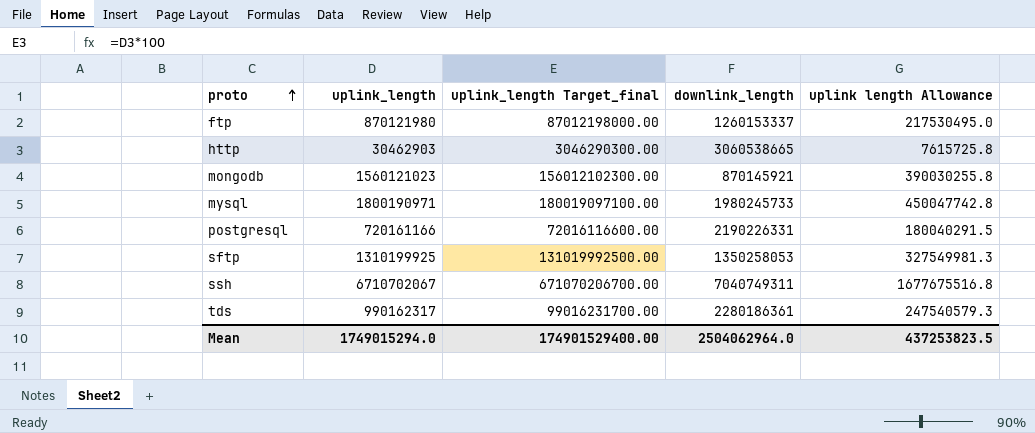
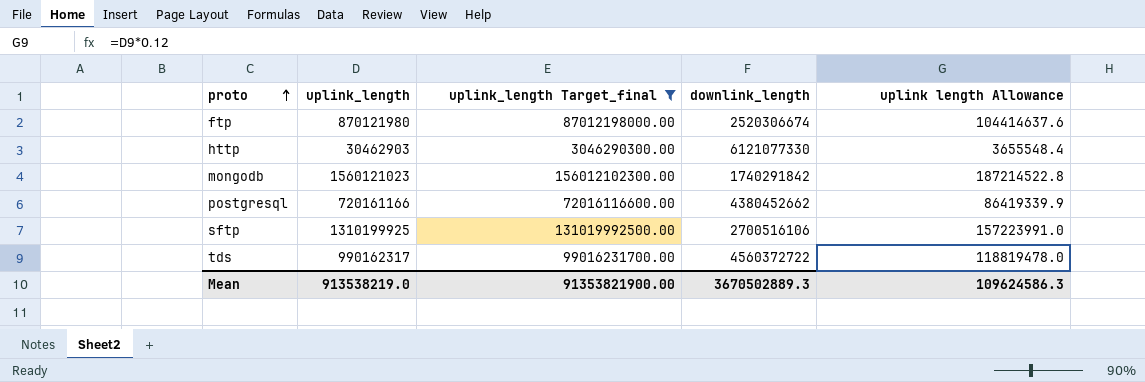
filter: none -> uplink_length Target_final <= 156012102300.00
column uplink length Allowance | formula: [uplink_length] * 0.25 -> [uplink_length] * 0.12
ftp | downlink_length: 1260153337 -> 2520306674
http | downlink_length: 3060538665 -> 6121077330
mongodb | downlink_length: 870145921 -> 1740291842
postgresql | downlink_length: 2190226331 -> 4380452662
sftp | downlink_length: 1350258053 -> 2700516106
tds | downlink_length: 2280186361 -> 4560372722
Mean | uplink_length: 1749015294.0 -> 913538219.0
Mean | uplink_length Target_final: 174901529400.00 -> 91353821900.00
Mean | downlink_length: 2504062964.0 -> 3670502889.3
Mean | uplink length Allowance: 437253823.5 -> 109624586.3

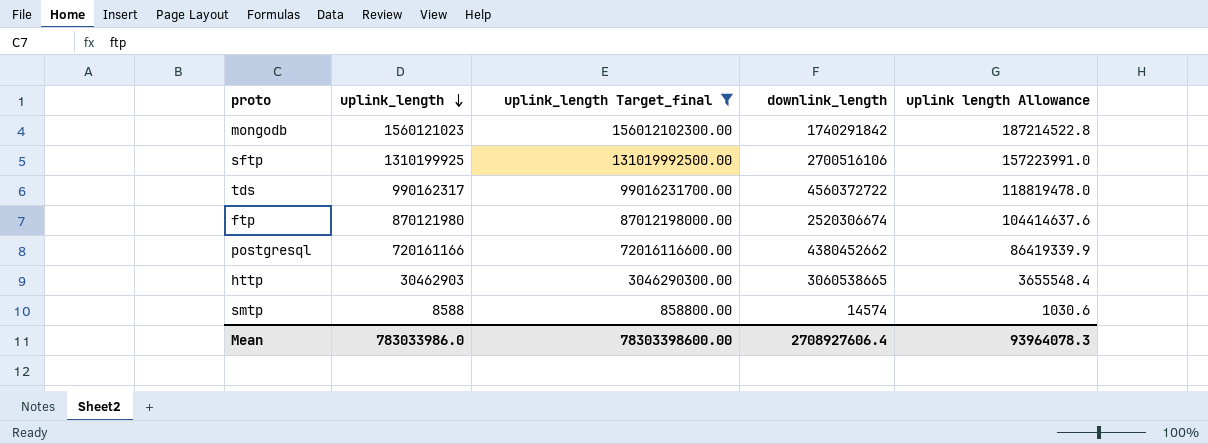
row order: proto ascending -> uplink_length descending
http | downlink_length: 6121077330 -> 3060538665
row smtp: none -> 8588 | 858800.00 | 14574 | 1030.6
Mean | uplink_length: 913538219.0 -> 783033986.0
Mean | uplink_length Target_final: 91353821900.00 -> 78303398600.00
Mean | downlink_length: 3670502889.3 -> 2708927606.4
Mean | uplink length Allowance: 109624586.3 -> 93964078.3

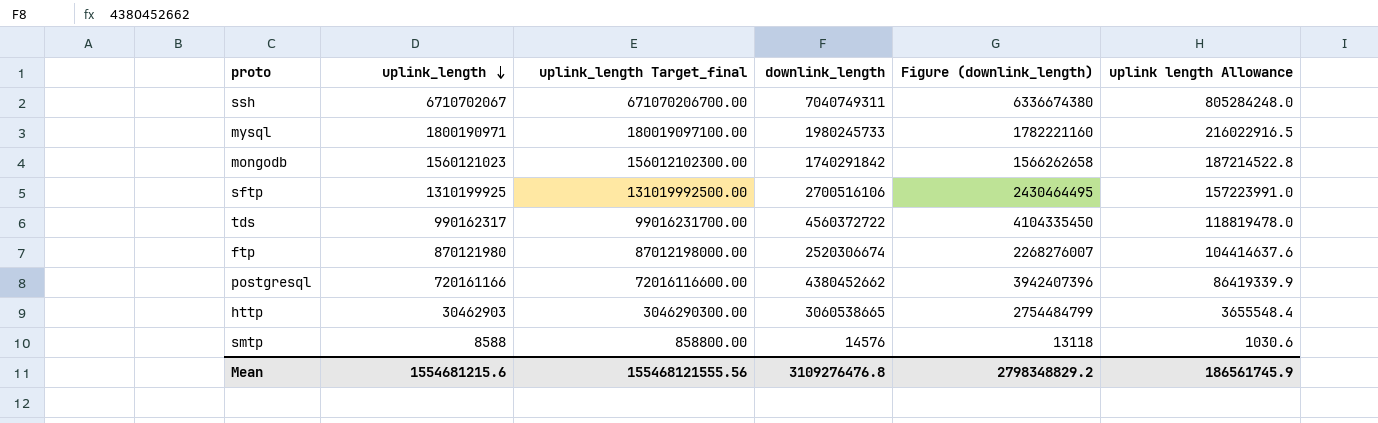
filter: uplink_length Target_final <= 156012102300.00 -> none
column Figure (downlink_length) | formula: none -> [downlink_length] * 0.9
smtp | downlink_length: 14574 -> 14576
Mean | uplink_length: 783033986.0 -> 1554681215.6
Mean | uplink_length Target_final: 78303398600.00 -> 155468121555.56
Mean | downlink_length: 2708927606.4 -> 3109276476.8
Mean | uplink length Allowance: 93964078.3 -> 186561745.9

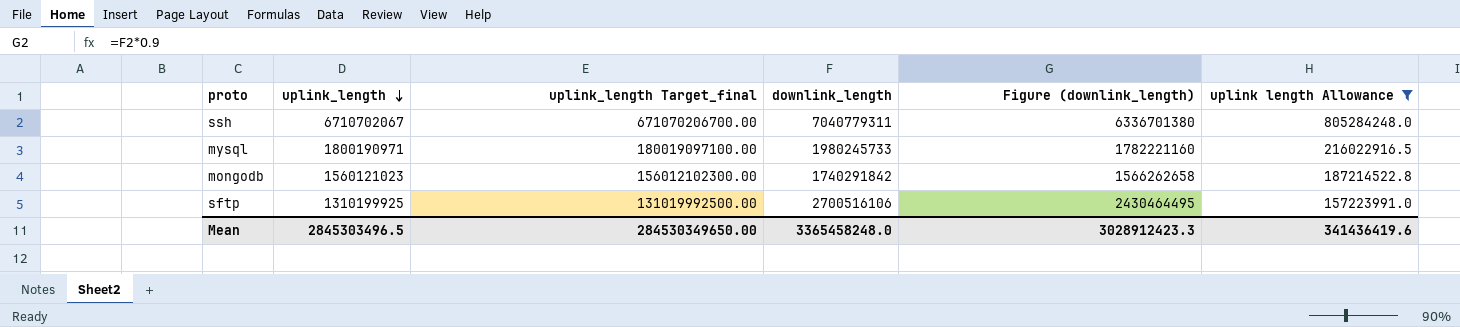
filter: none -> uplink length Allowance >= 157223991.0
ssh | downlink_length: 7040749311 -> 7040779311
ssh | Figure (downlink_length): 6336674380 -> 6336701380
Mean | uplink_length: 1554681215.6 -> 2845303496.5
Mean | uplink_length Target_final: 155468121555.56 -> 284530349650.00
Mean | downlink_length: 3109276476.8 -> 3365458248.0
Mean | Figure (downlink_length): 2798348829.2 -> 3028912423.3
Mean | uplink length Allowance: 186561745.9 -> 341436419.6

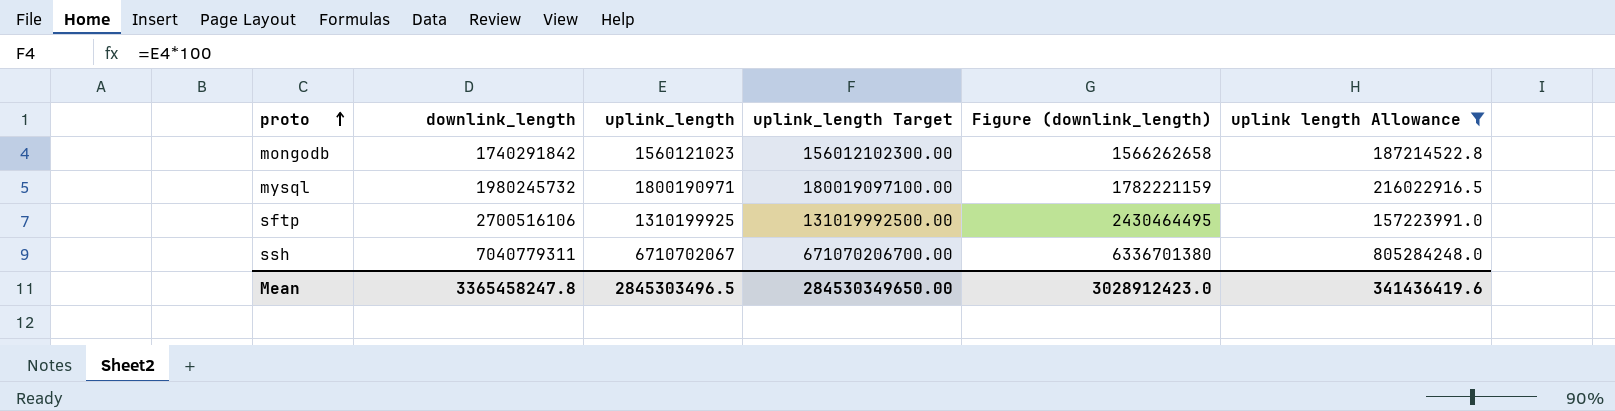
row order: uplink_length descending -> proto ascending
column downlink_length | position: 4 -> 2
column name: uplink_length Target_final -> uplink_length Target
mysql | downlink_length: 1980245733 -> 1980245732
mysql | Figure (downlink_length): 1782221160 -> 1782221159
Mean | downlink_length: 3365458248.0 -> 3365458247.8
Mean | Figure (downlink_length): 3028912423.3 -> 3028912423.0

